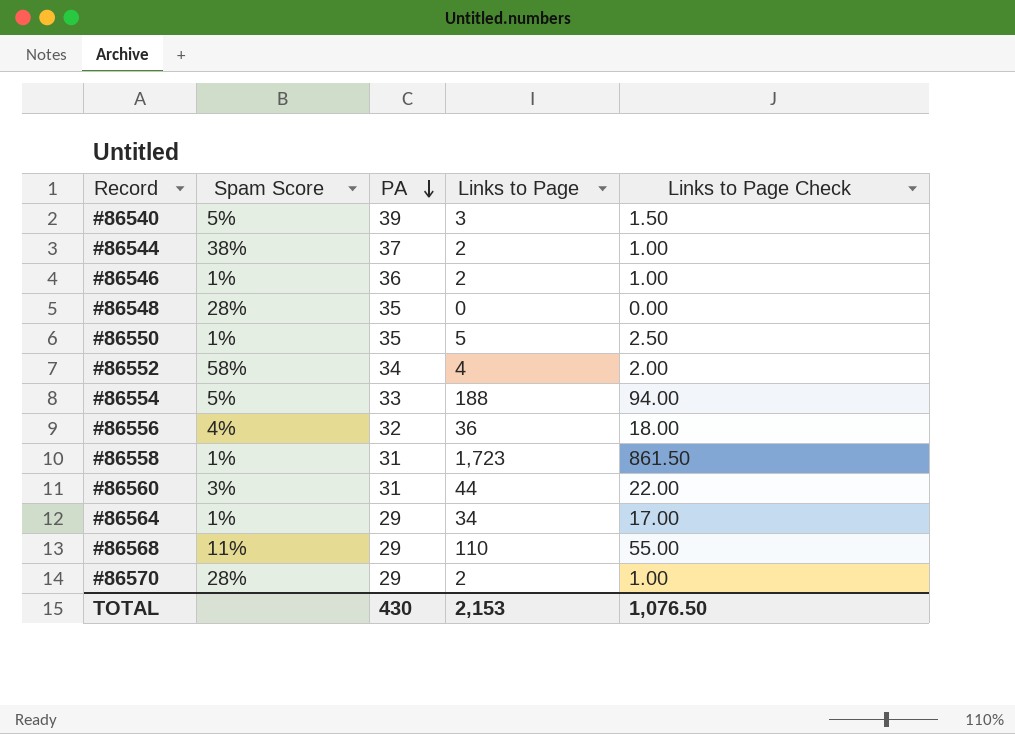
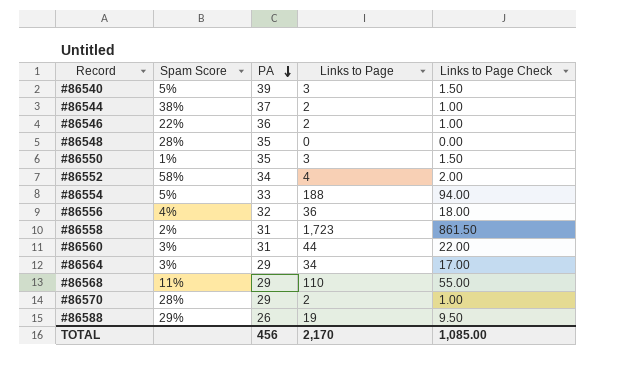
#86546 | Spam Score: 1% -> 22%
#86550 | Links to Page: 5 -> 3
#86550 | Links to Page Check: 2.50 -> 1.50
#86558 | Spam Score: 1% -> 2%
#86564 | Spam Score: 1% -> 3%
row #86588: none -> 29% | 26 | 19 | 9.50
TOTAL | PA: 430 -> 456
TOTAL | Links to Page: 2,153 -> 2,170
TOTAL | Links to Page Check: 1,076.50 -> 1,085.00

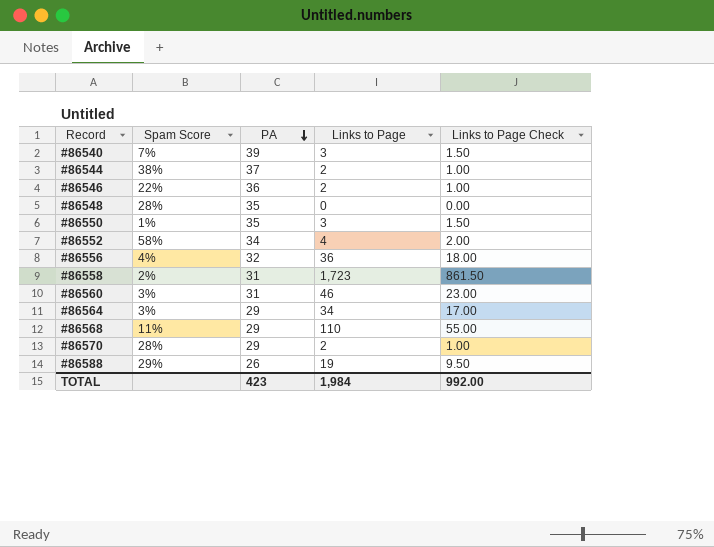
row #86554: 5% | 33 | 188 | 94.00 -> none
#86540 | Spam Score: 5% -> 7%
#86560 | Links to Page: 44 -> 46
#86560 | Links to Page Check: 22.00 -> 23.00
TOTAL | PA: 456 -> 423
TOTAL | Links to Page: 2,170 -> 1,984
TOTAL | Links to Page Check: 1,085.00 -> 992.00

